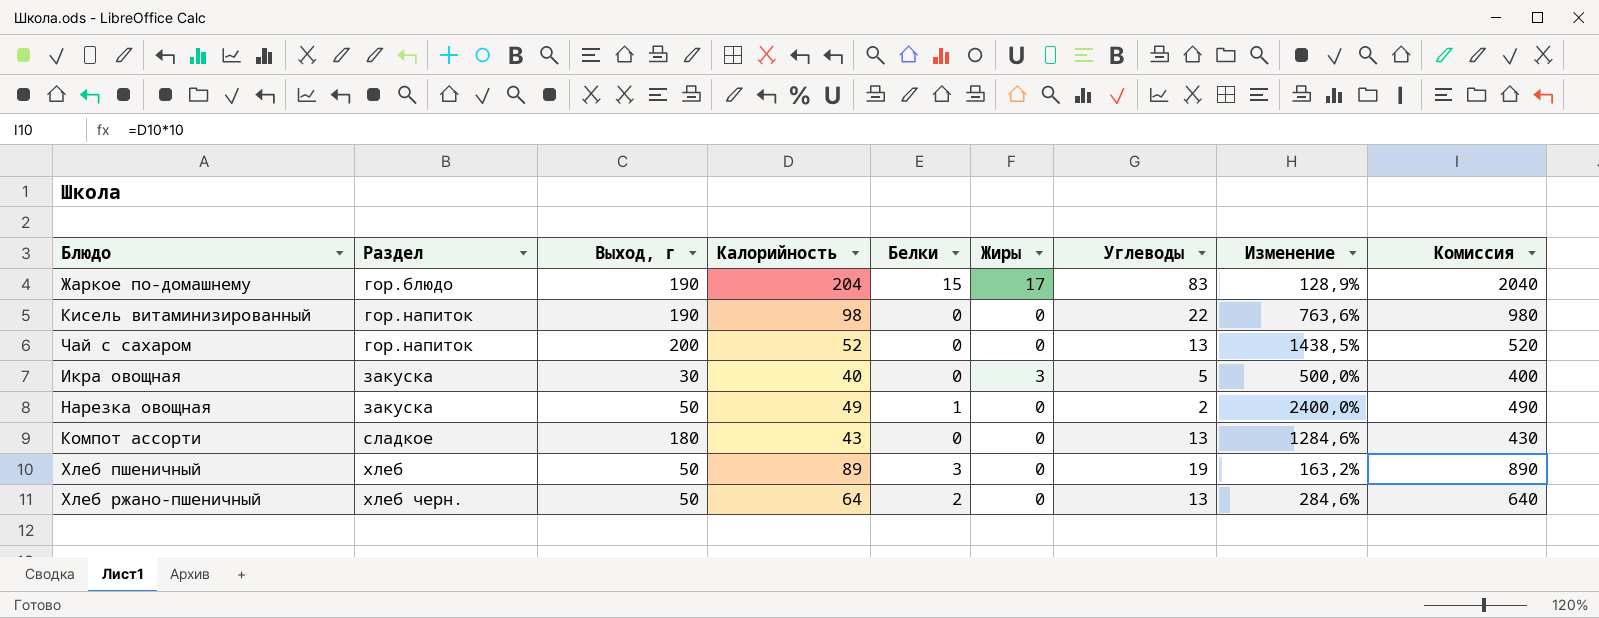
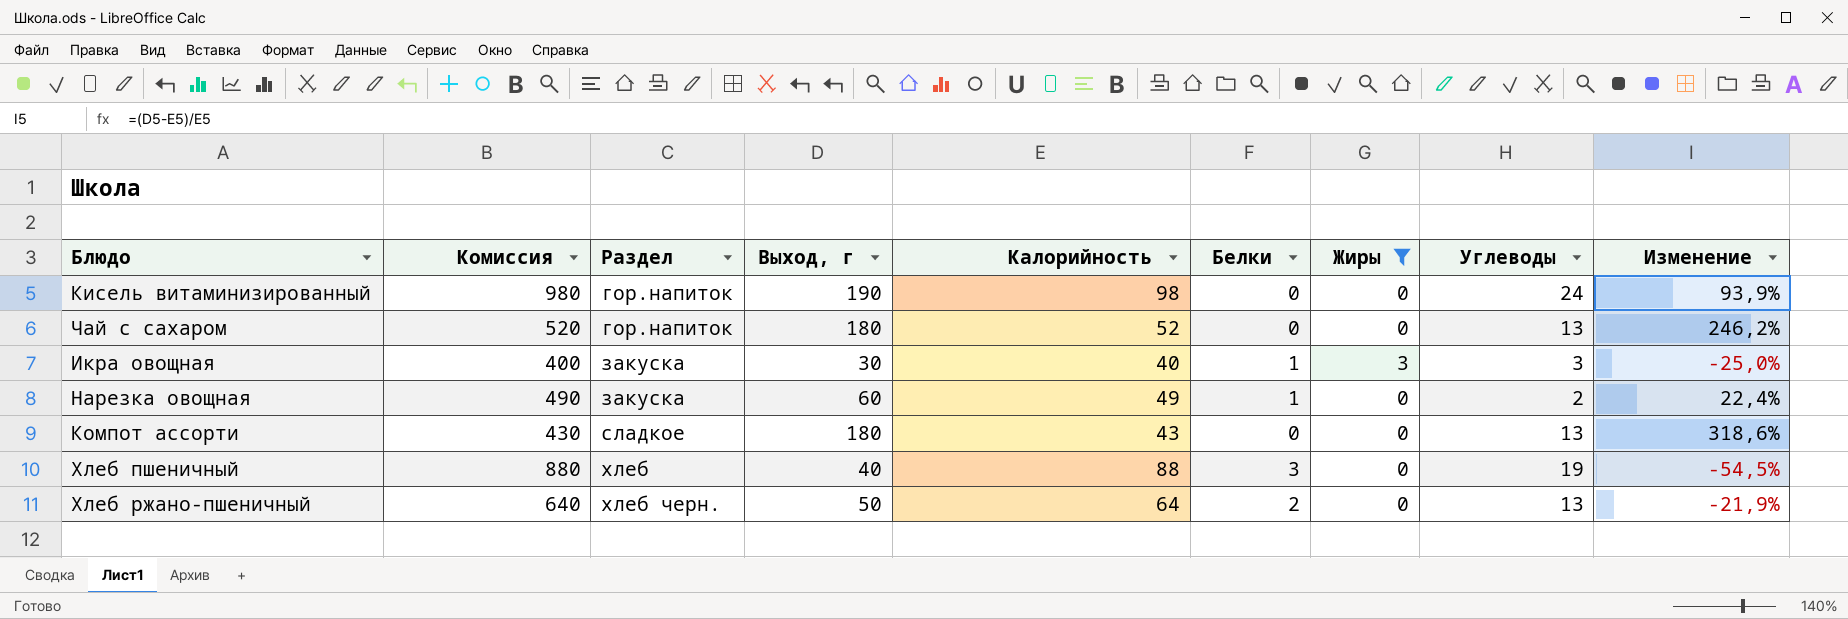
filter: none -> Жиры != 17
column Комиссия | position: 9 -> 2
column Изменение | formula: ([Выход, г] - [Углеводы]) / [Углеводы] -> ([Выход, г] - [Калорийность]) / [Калорийность]
Кисель витаминизированный | Углеводы: 22 -> 24
Чай с сахаром | Выход, г: 200 -> 180
Икра овощная | Белки: 0 -> 1
Икра овощная | Углеводы: 5 -> 3
Нарезка овощная | Выход, г: 50 -> 60
Хлеб пшеничный | Комиссия: 890 -> 880
Хлеб пшеничный | Выход, г: 50 -> 40
Хлеб пшеничный | Калорийность: 89 -> 88

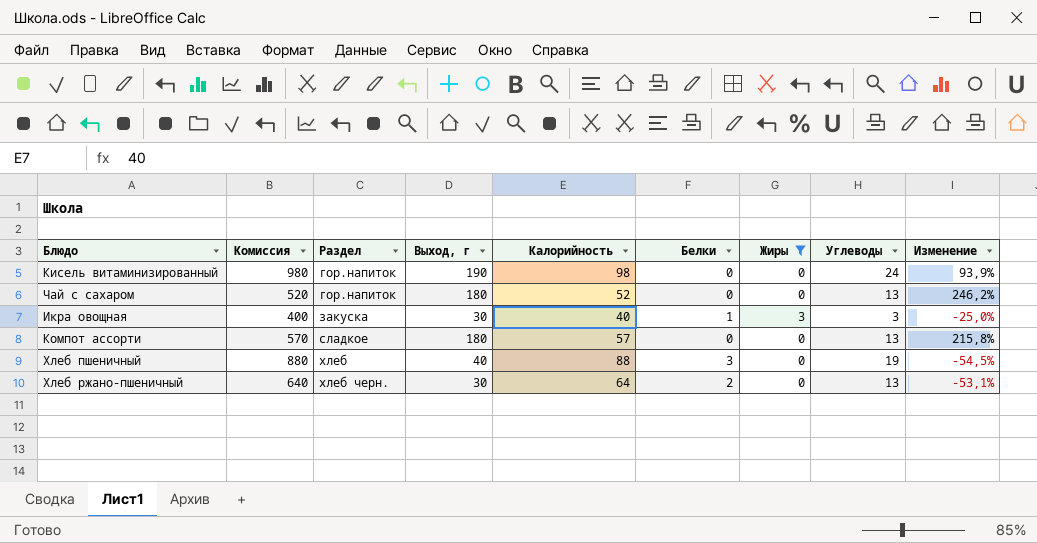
row Нарезка овощная: 490 | закуска | 60 | 49 | 1 | 0 | 2 | 22,4% -> none
Компот ассорти | Комиссия: 430 -> 570
Компот ассорти | Калорийность: 43 -> 57
Компот ассорти | Изменение: 318,6% -> 215,8%
Хлеб ржано-пшеничный | Выход, г: 50 -> 30
Хлеб ржано-пшеничный | Изменение: -21,9% -> -53,1%

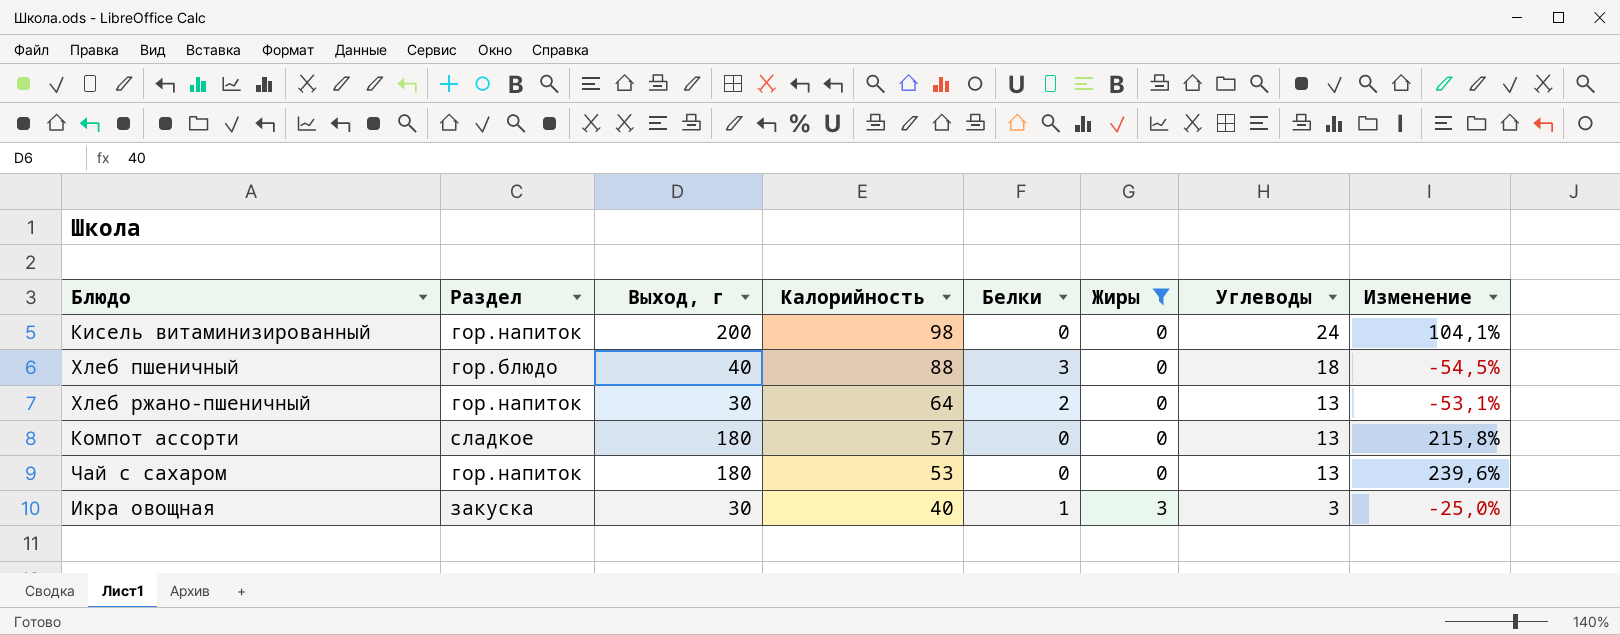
row order: Раздел ascending -> Калорийность descending
column Комиссия | formula: [Калорийность] * 10 -> none
Кисель витаминизированный | Выход, г: 190 -> 200
Кисель витаминизированный | Изменение: 93,9% -> 104,1%
Хлеб пшеничный | Раздел: хлеб -> гор.блюдо
Хлеб пшеничный | Углеводы: 19 -> 18
Хлеб ржано-пшеничный | Раздел: хлеб черн. -> гор.напиток
Чай с сахаром | Калорийность: 52 -> 53
Чай с сахаром | Изменение: 246,2% -> 239,6%

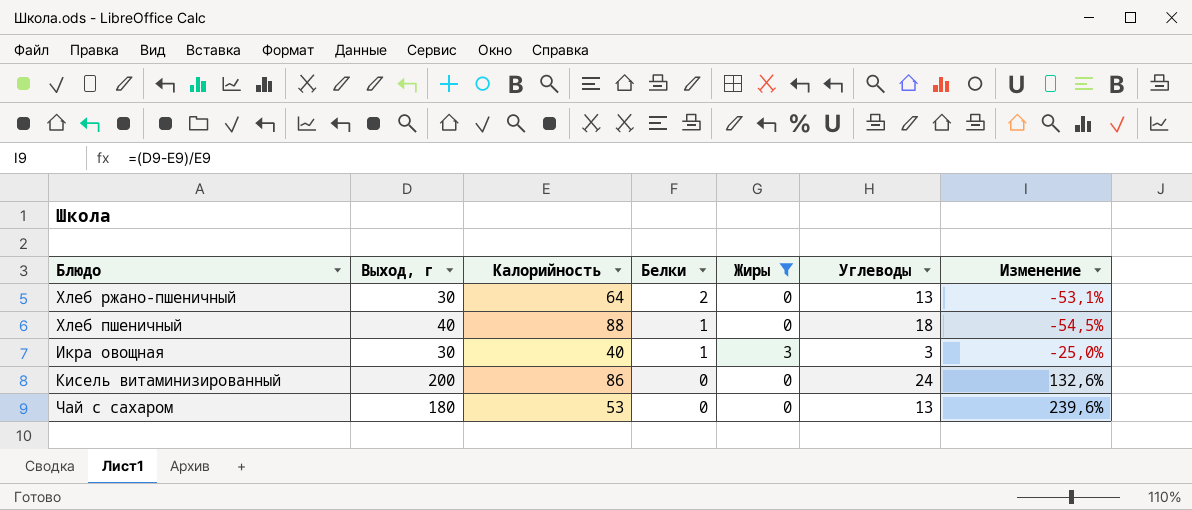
row order: Калорийность descending -> Белки descending
column Раздел | position: 2 -> none
row Компот ассорти: сладкое | 180 | 57 | 0 | 0 | 13 | 215,8% -> none
Хлеб пшеничный | Белки: 3 -> 1
Кисель витаминизированный | Калорийность: 98 -> 86
Кисель витаминизированный | Изменение: 104,1% -> 132,6%

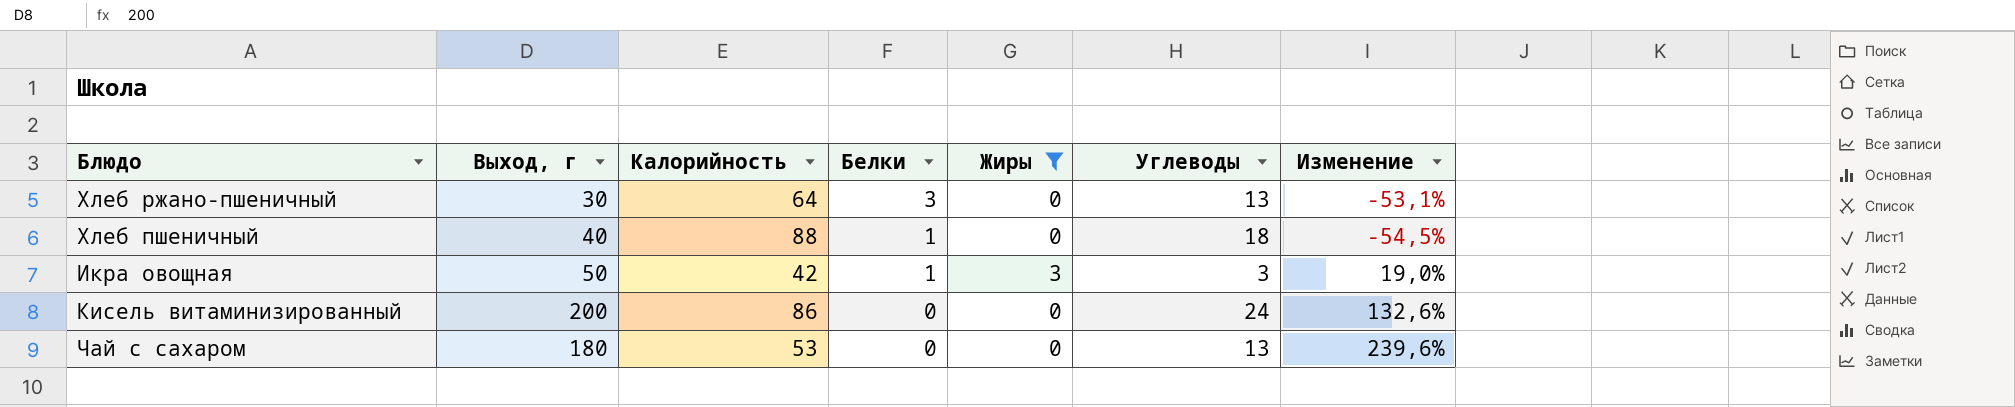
Хлеб ржано-пшеничный | Белки: 2 -> 3
Икра овощная | Выход, г: 30 -> 50
Икра овощная | Калорийность: 40 -> 42
Икра овощная | Изменение: -25,0% -> 19,0%

